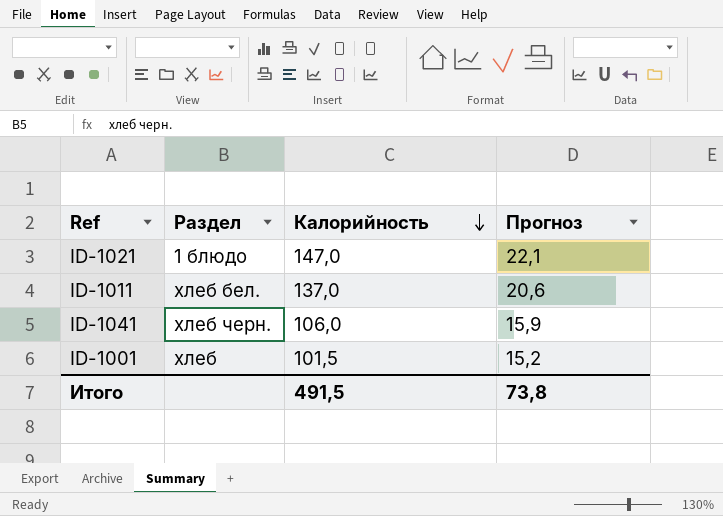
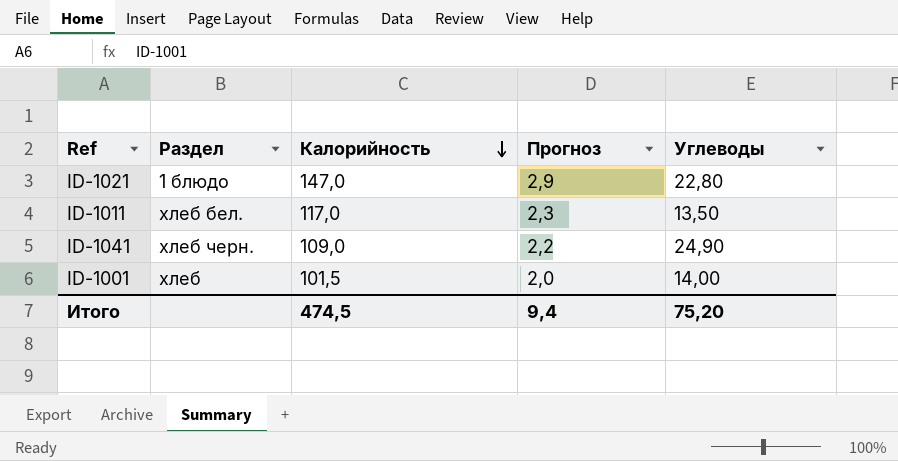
column Прогноз | formula: [Калорийность] * 0,15 -> [Калорийность] * 0,02
column Углеводы | position: none -> 5
ID-1011 | Калорийность: 137,0 -> 117,0
ID-1041 | Калорийность: 106,0 -> 109,0
Итого | Калорийность: 491,5 -> 474,5
Итого | Прогноз: 73,8 -> 9,4

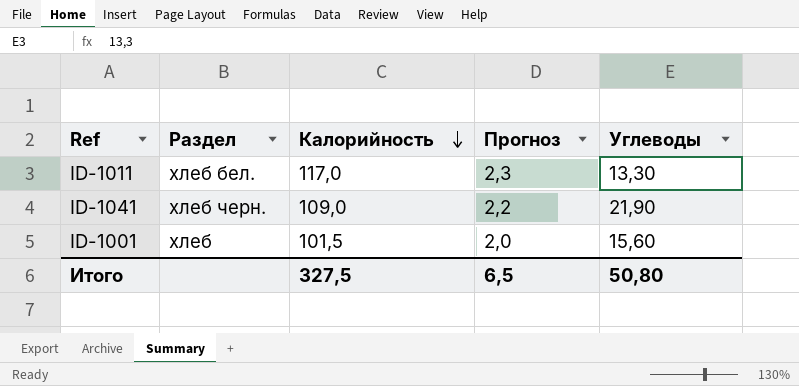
row ID-1021: 1 блюдо | 147,0 | 2,9 | 22,80 -> none
ID-1011 | Углеводы: 13,50 -> 13,30
ID-1041 | Углеводы: 24,90 -> 21,90
ID-1001 | Углеводы: 14,00 -> 15,60
Итого | Калорийность: 474,5 -> 327,5
Итого | Прогноз: 9,4 -> 6,5
Итого | Углеводы: 75,20 -> 50,80

